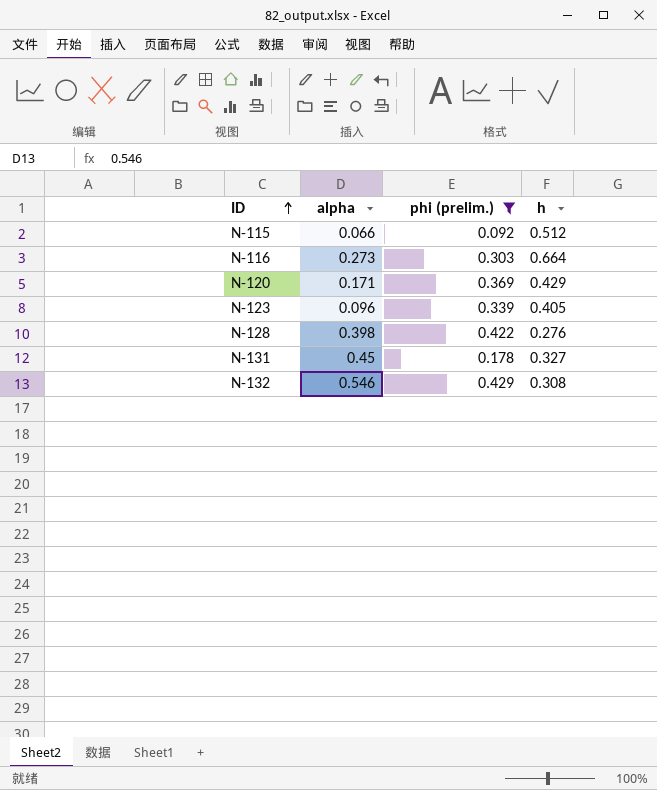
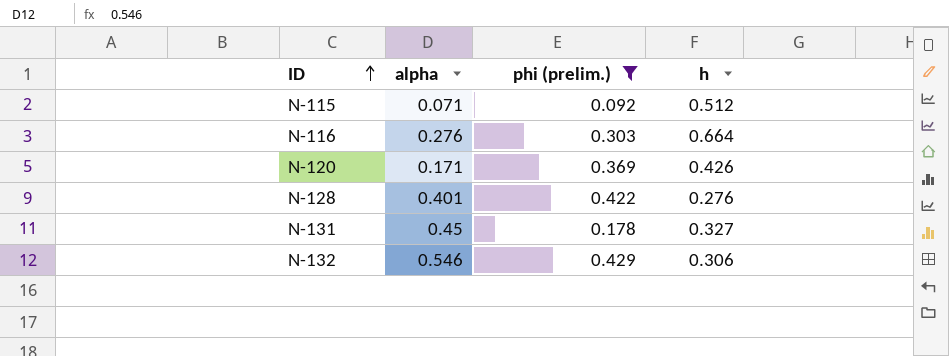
row N-123: 0.096 | 0.339 | 0.405 -> none
N-115 | alpha: 0.066 -> 0.071
N-116 | alpha: 0.273 -> 0.276
N-120 | h: 0.429 -> 0.426
N-128 | alpha: 0.398 -> 0.401
N-132 | h: 0.308 -> 0.306

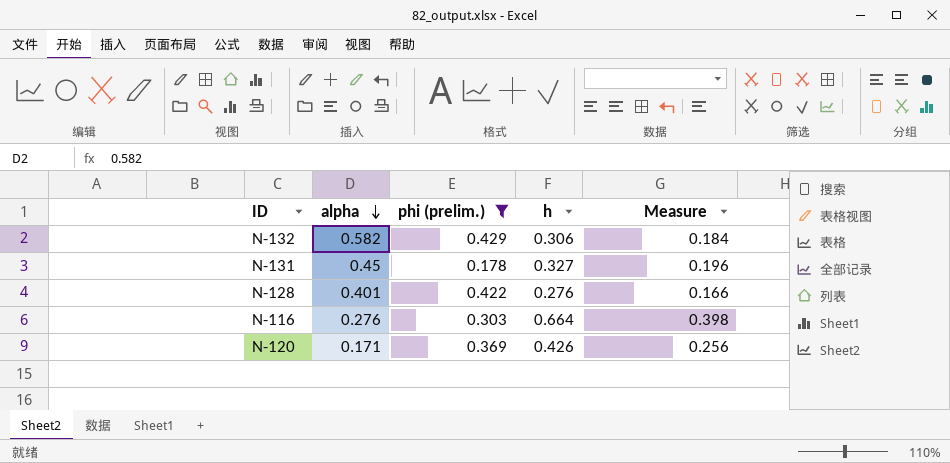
row order: ID ascending -> alpha descending
column Measure | formula: none -> [h] * 0.6
row N-115: 0.071 | 0.092 | 0.512 -> none
N-132 | alpha: 0.546 -> 0.582

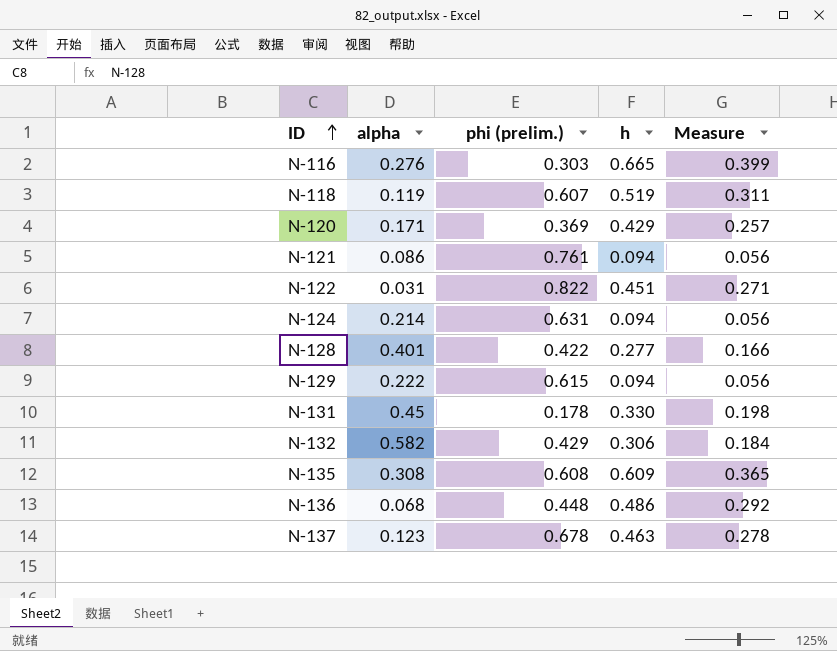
filter: phi (prelim.) <= 0.429 -> none
row order: alpha descending -> ID ascending
N-116 | h: 0.664 -> 0.665
N-116 | Measure: 0.398 -> 0.399
N-120 | h: 0.426 -> 0.429
N-120 | Measure: 0.256 -> 0.257
N-128 | h: 0.276 -> 0.277
N-131 | h: 0.327 -> 0.330
N-131 | Measure: 0.196 -> 0.198

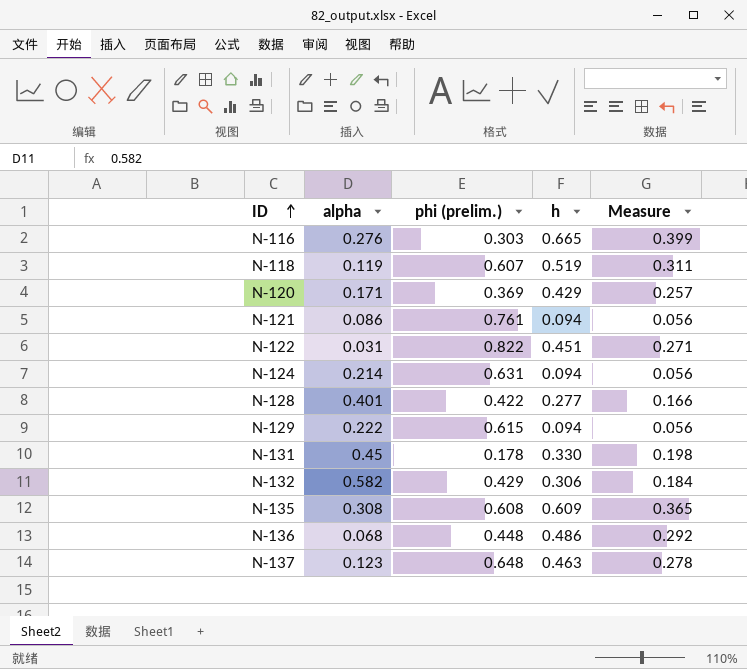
N-137 | phi (prelim.): 0.678 -> 0.648

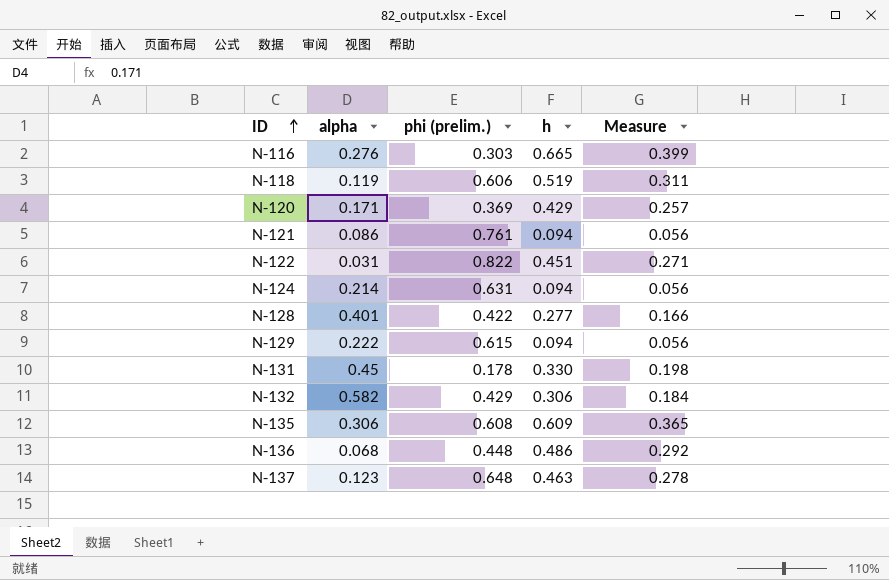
N-118 | phi (prelim.): 0.607 -> 0.606
N-135 | alpha: 0.308 -> 0.306

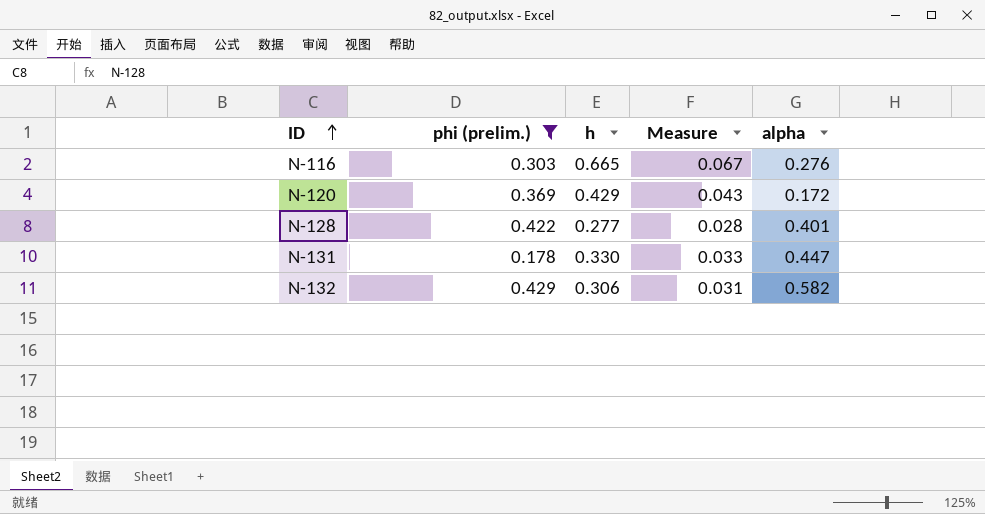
filter: none -> phi (prelim.) <= 0.429
column Measure | formula: [h] * 0.6 -> [h] * 0.1
column alpha | position: 2 -> 5
N-120 | alpha: 0.171 -> 0.172
N-131 | alpha: 0.45 -> 0.447

